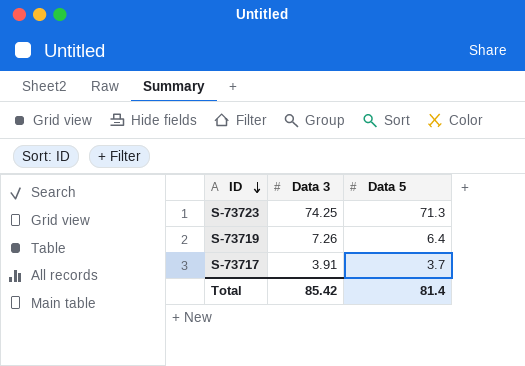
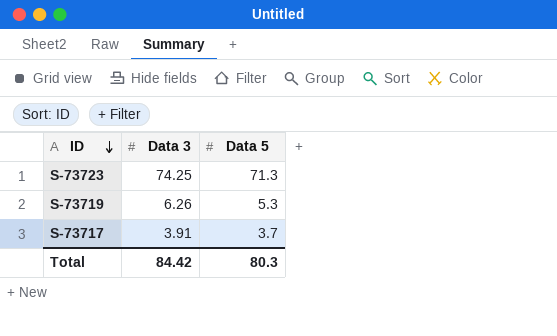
S-73719 | Data 3: 7.26 -> 6.26
S-73719 | Data 5: 6.4 -> 5.3
Total | Data 3: 85.42 -> 84.42
Total | Data 5: 81.4 -> 80.3

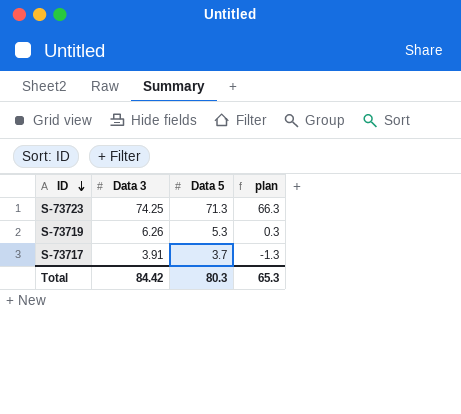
column plan | formula: none -> [Data 5] - 5

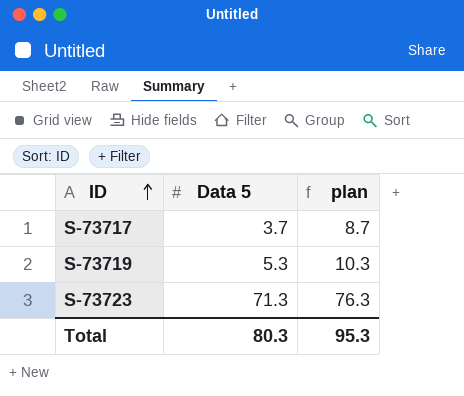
row order: ID descending -> ID ascending
column Data 3 | position: 2 -> none
column plan | formula: [Data 5] - 5 -> [Data 5] + 5
Total | plan: 65.3 -> 95.3

